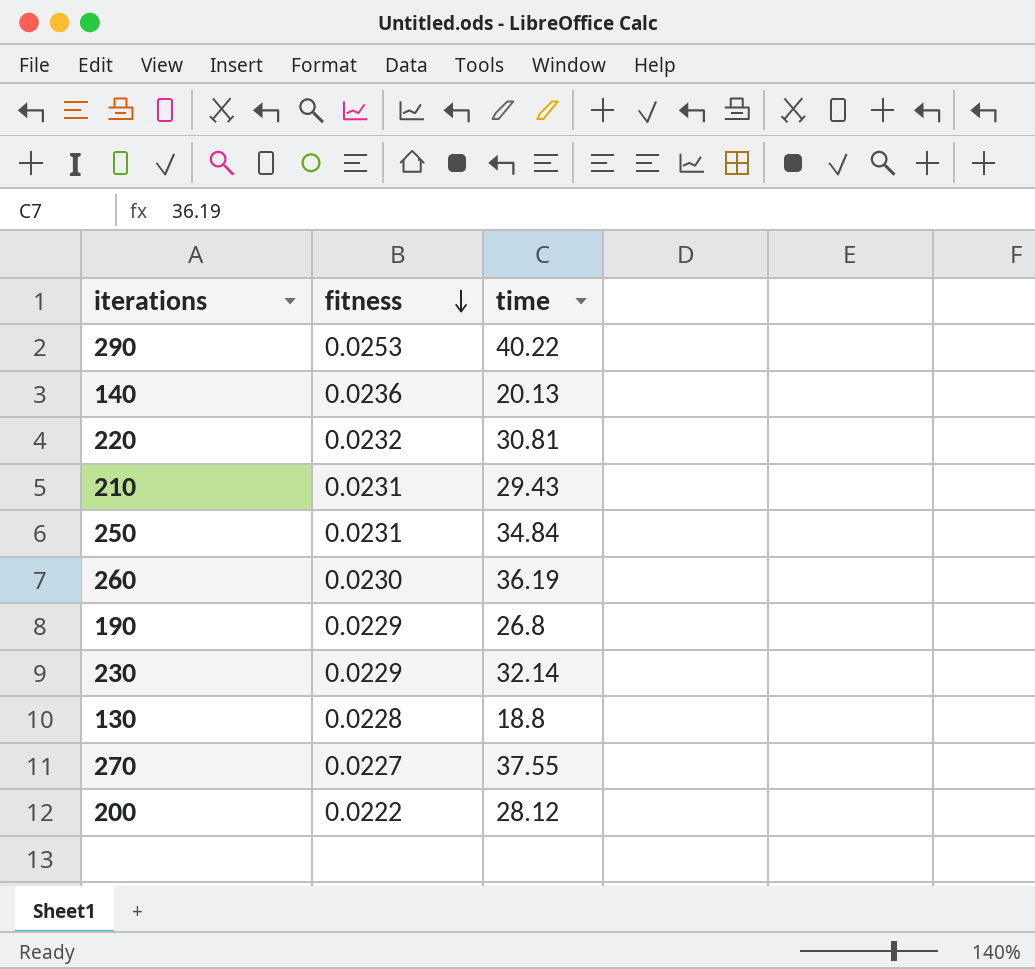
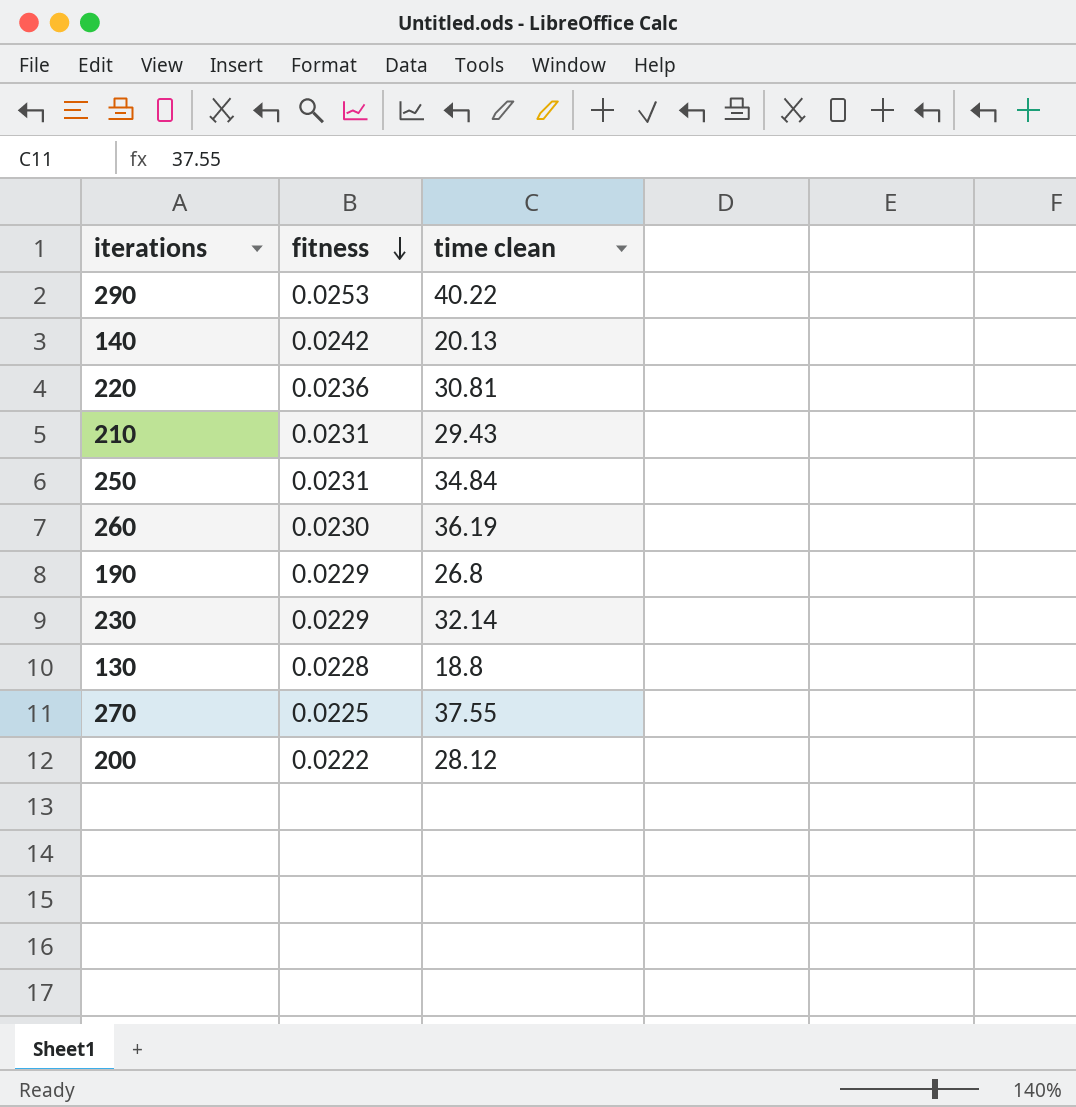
column name: time -> time clean
140 | fitness: 0.0236 -> 0.0242
220 | fitness: 0.0232 -> 0.0236
270 | fitness: 0.0227 -> 0.0225

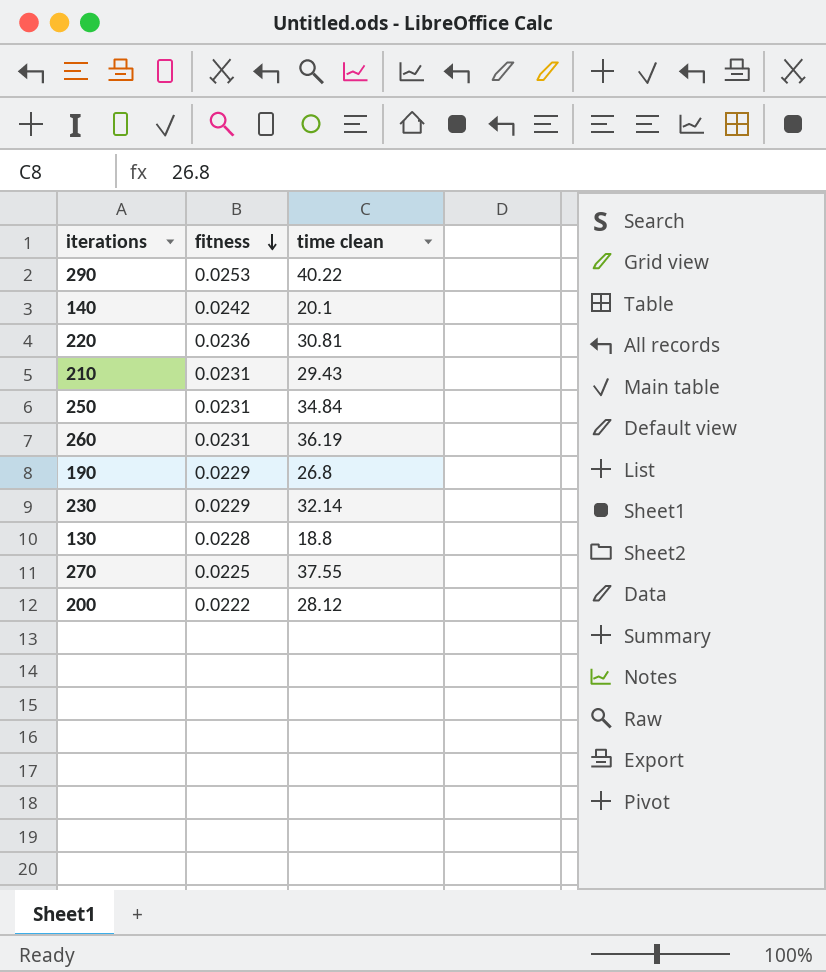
140 | time clean: 20.13 -> 20.1
260 | fitness: 0.0230 -> 0.0231

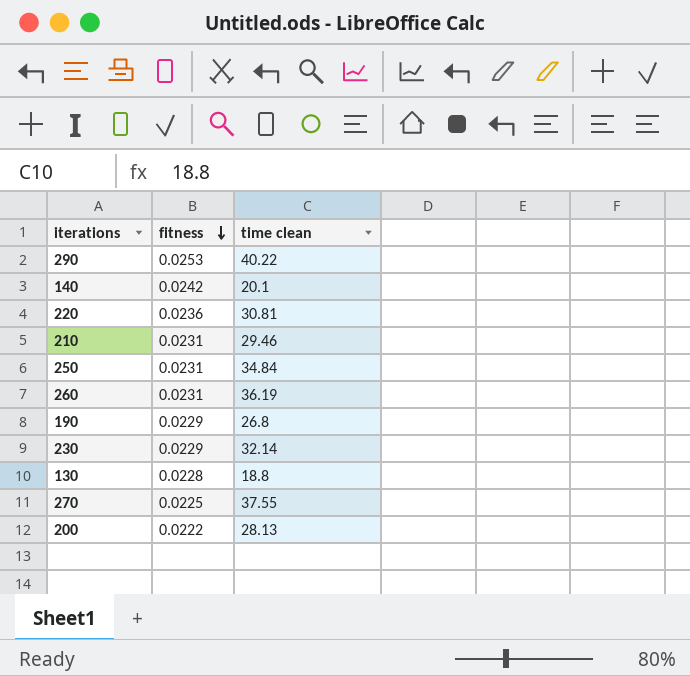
210 | time clean: 29.43 -> 29.46
200 | time clean: 28.12 -> 28.13

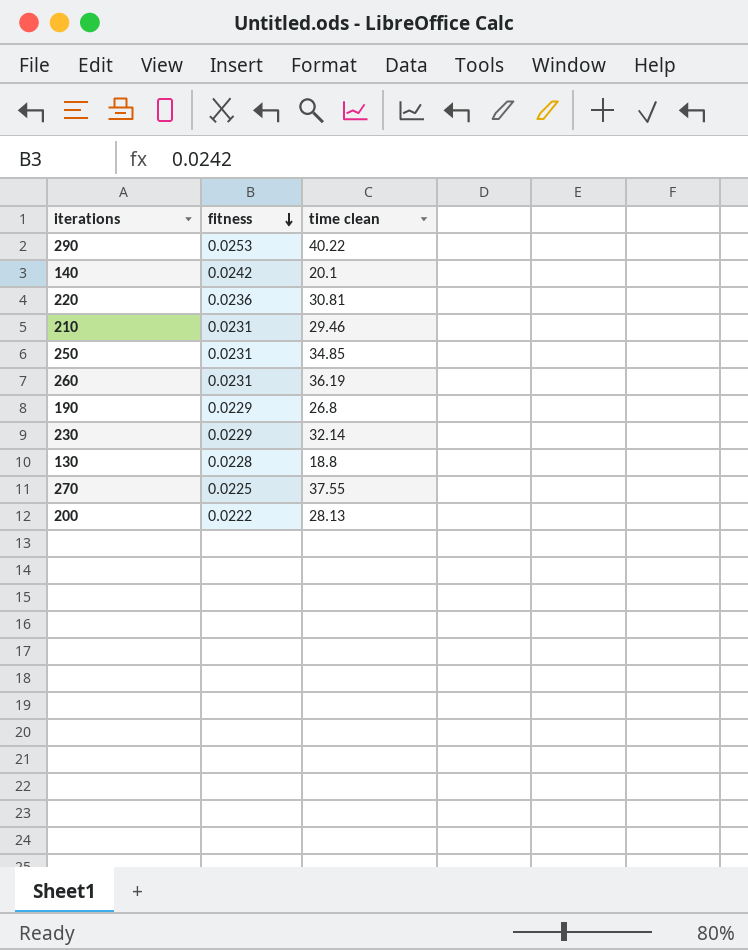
250 | time clean: 34.84 -> 34.85

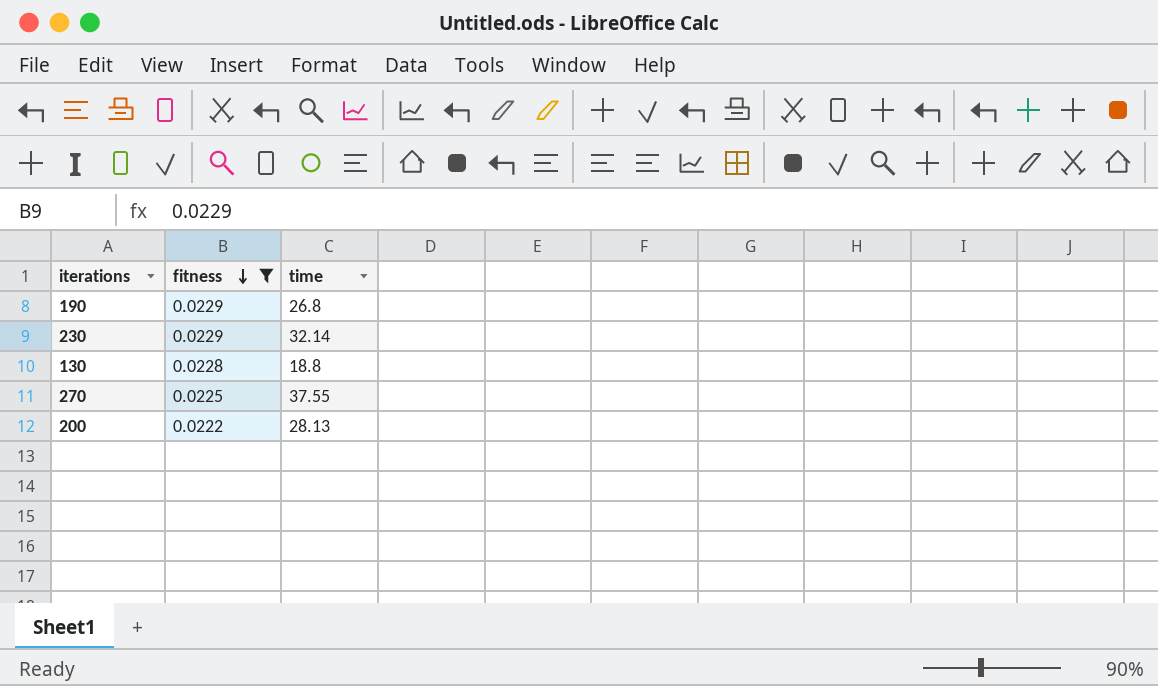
filter: none -> fitness <= 0.0229
column name: time clean -> time

